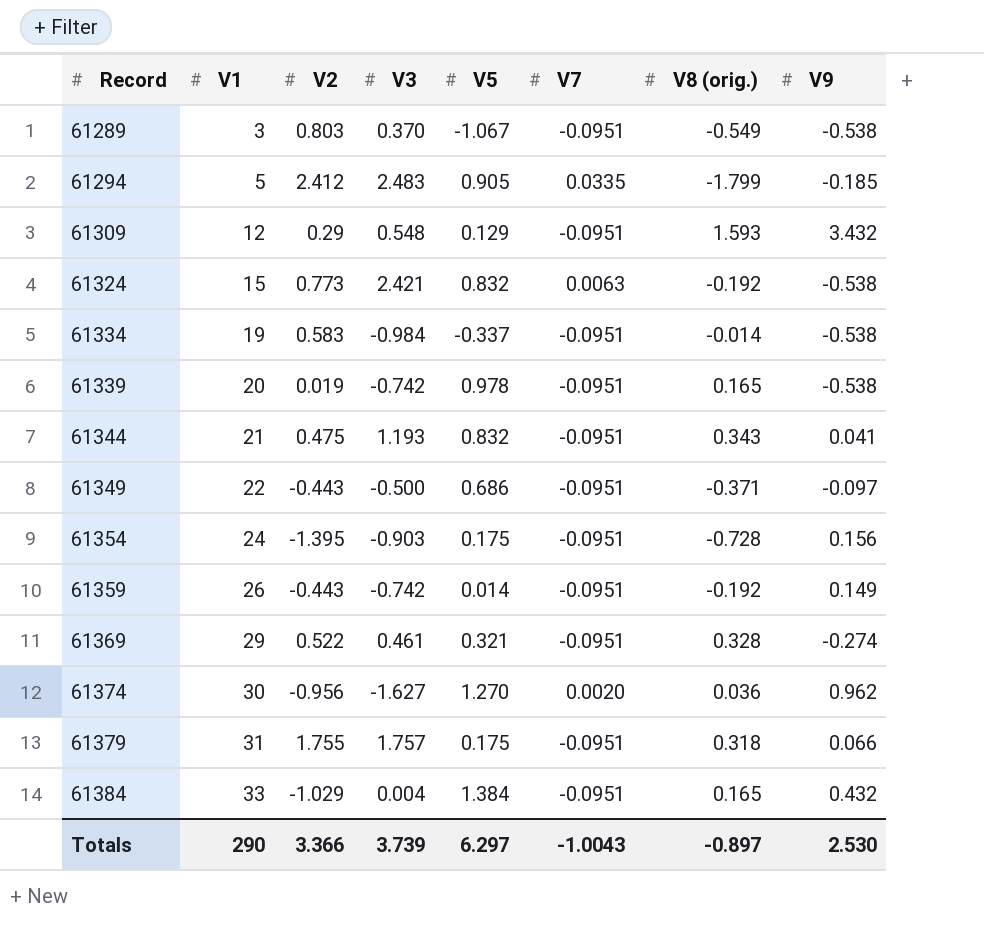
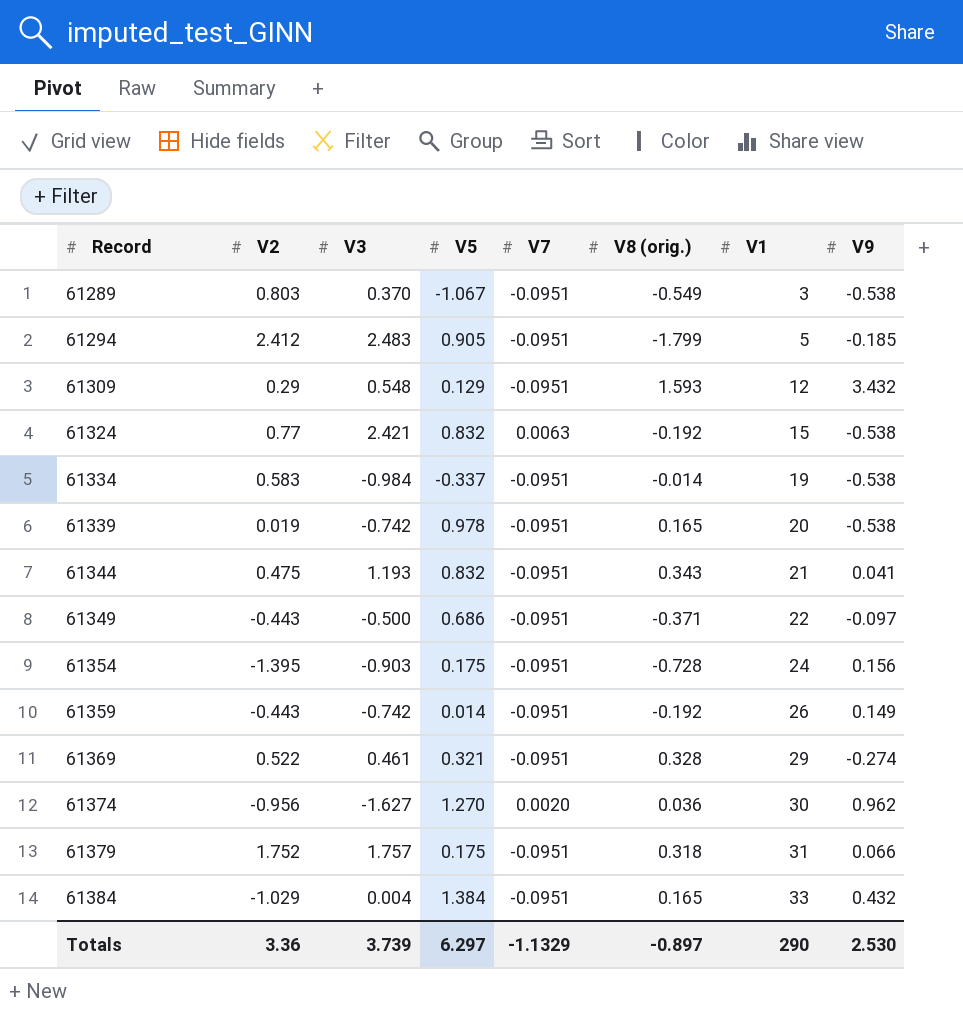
column V1 | position: 2 -> 7
61294 | V7: 0.0335 -> -0.0951
61324 | V2: 0.773 -> 0.77
61379 | V2: 1.755 -> 1.752
Totals | V2: 3.366 -> 3.36
Totals | V7: -1.0043 -> -1.1329

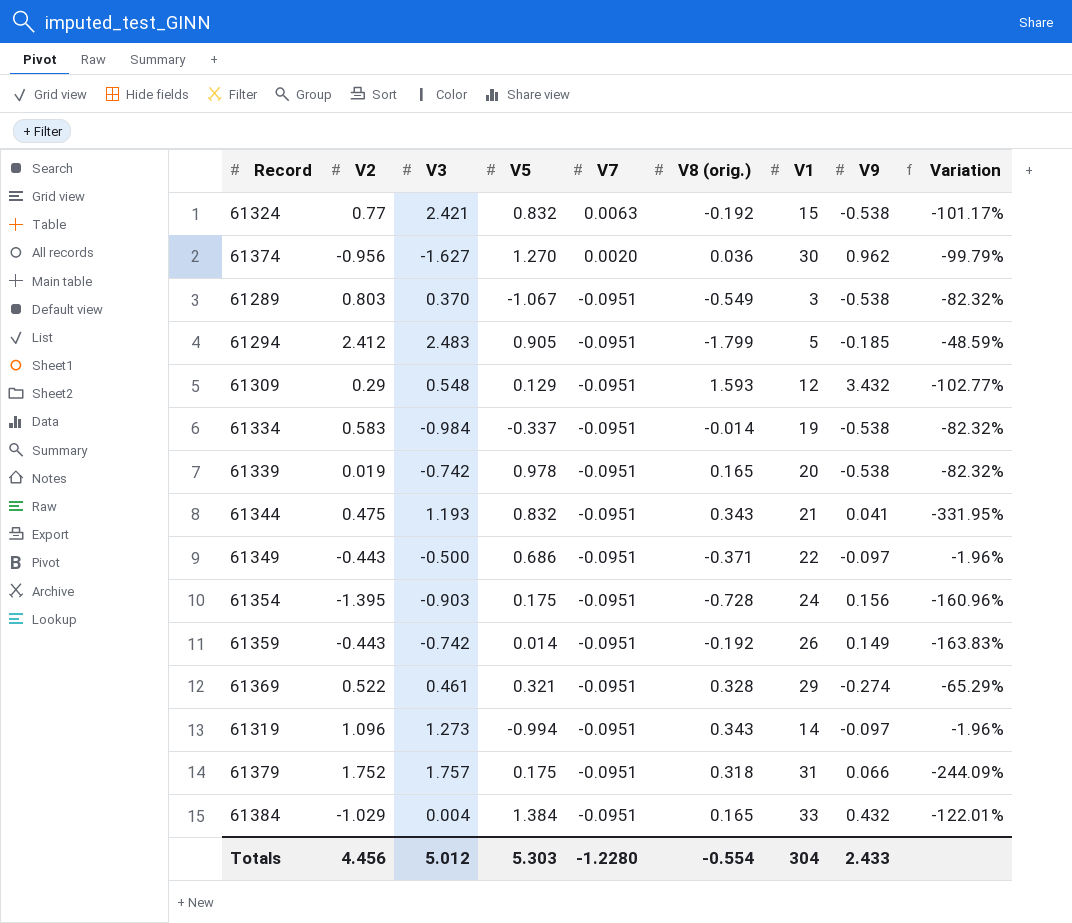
row order: Record ascending -> V7 descending
column Variation | formula: none -> ([V7] - [V9]) / [V9]
row 61319: none -> 1.096 | 1.273 | -0.994 | -0.0951 | 0.343 | 14 | -0.097 | -1.96%
Totals | V2: 3.36 -> 4.456
Totals | V3: 3.739 -> 5.012
Totals | V5: 6.297 -> 5.303
Totals | V7: -1.1329 -> -1.2280
Totals | V8 (orig.): -0.897 -> -0.554
Totals | V1: 290 -> 304
Totals | V9: 2.530 -> 2.433

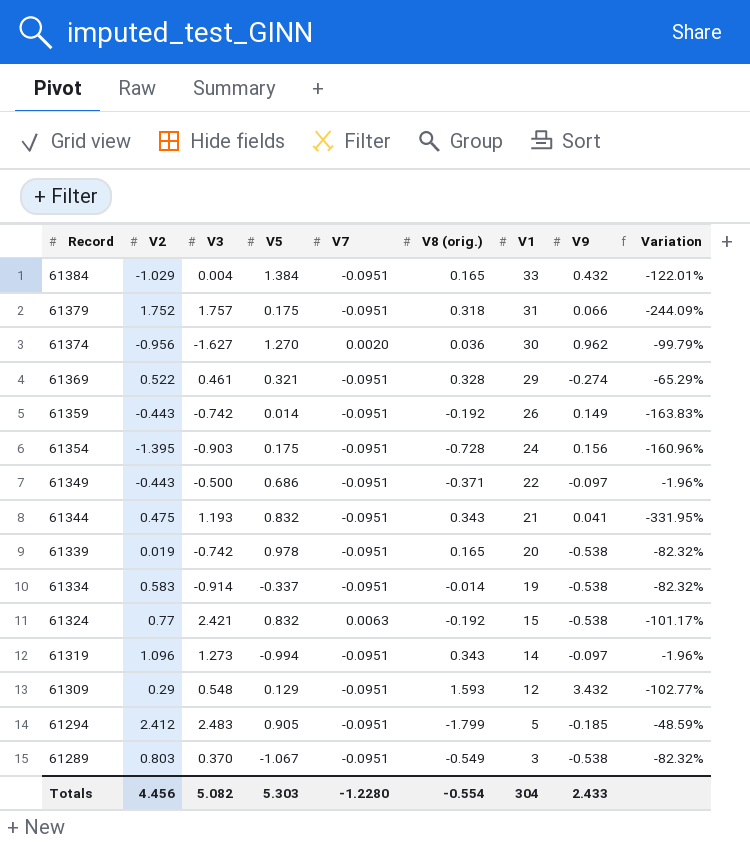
row order: V7 descending -> Record descending
61334 | V3: -0.984 -> -0.914
Totals | V3: 5.012 -> 5.082

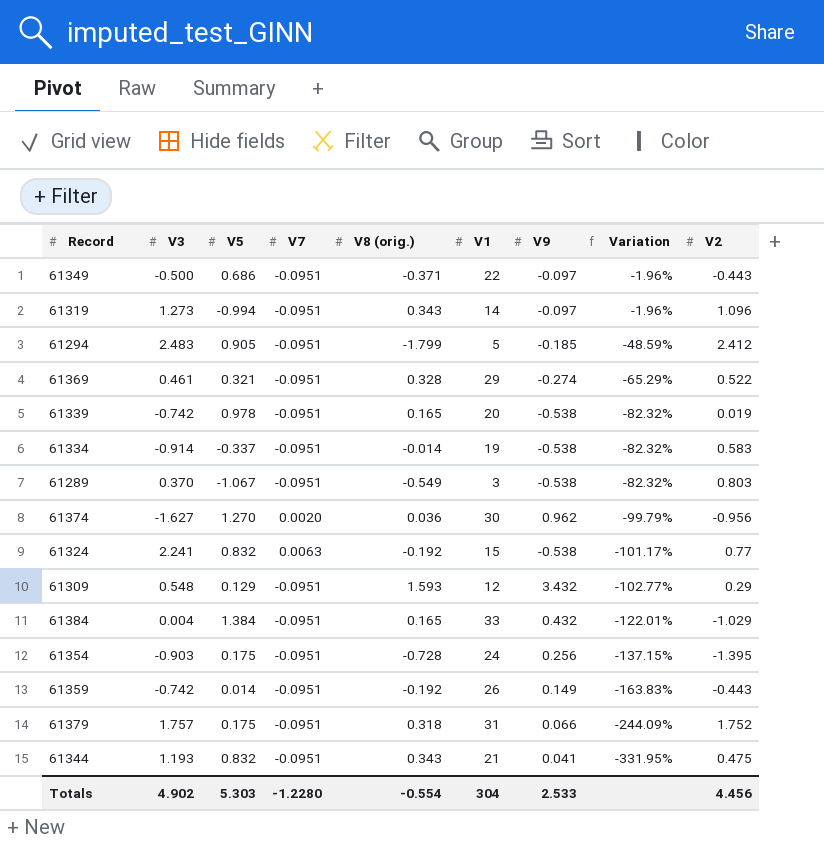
row order: Record descending -> Variation descending
column V2 | position: 2 -> 9
61324 | V3: 2.421 -> 2.241
61354 | V9: 0.156 -> 0.256
61354 | Variation: -160.96% -> -137.15%
Totals | V3: 5.082 -> 4.902
Totals | V9: 2.433 -> 2.533

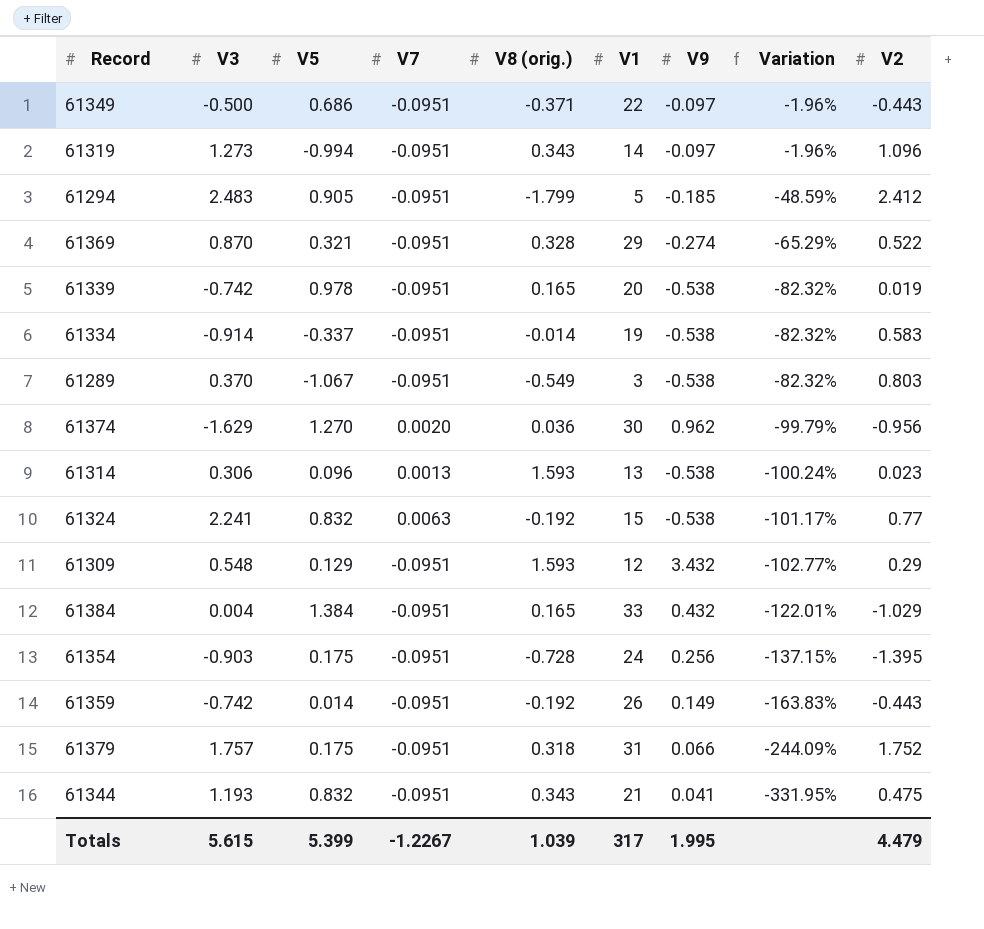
61369 | V3: 0.461 -> 0.870
61374 | V3: -1.627 -> -1.629
row 61314: none -> 0.306 | 0.096 | 0.0013 | 1.593 | 13 | -0.538 | -100.24% | 0.023
Totals | V3: 4.902 -> 5.615
Totals | V5: 5.303 -> 5.399
Totals | V7: -1.2280 -> -1.2267
Totals | V8 (orig.): -0.554 -> 1.039
Totals | V1: 304 -> 317
Totals | V9: 2.533 -> 1.995
Totals | V2: 4.456 -> 4.479

